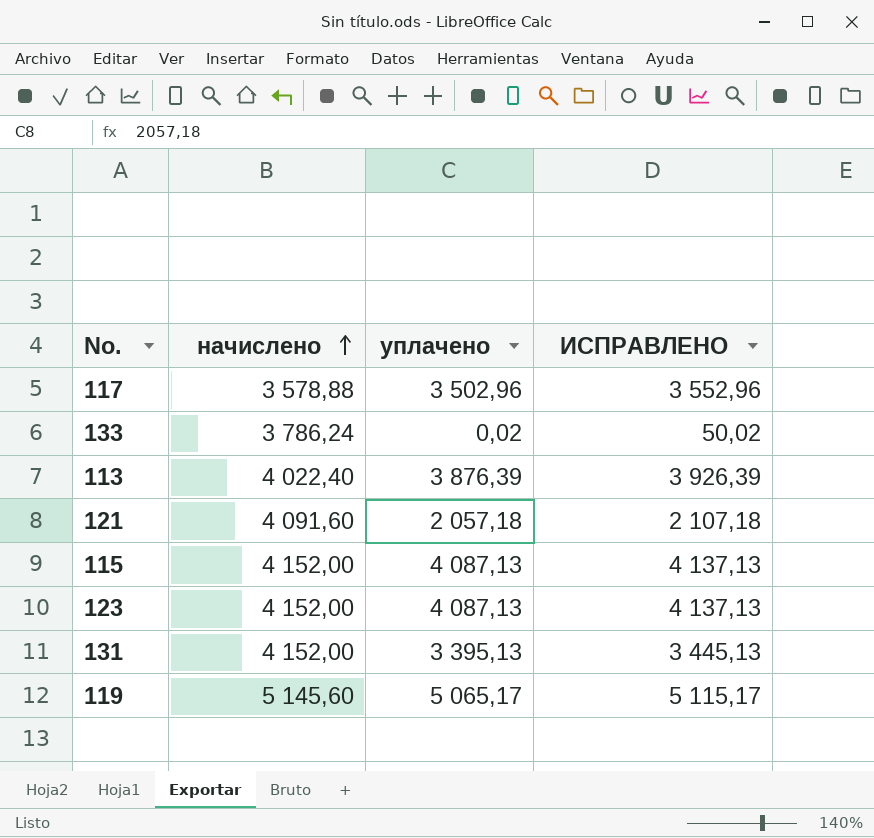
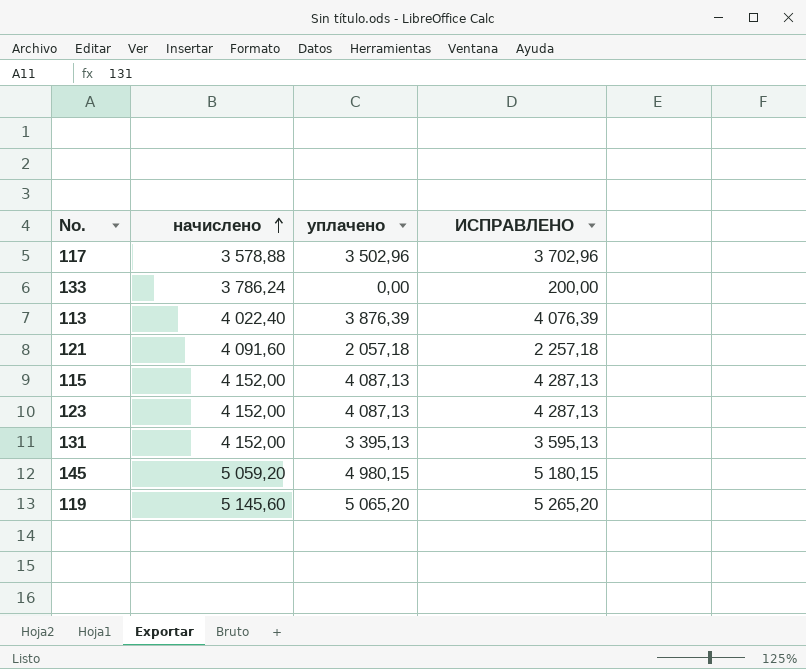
column ИСПРАВЛЕНО | formula: [уплачено] + 50 -> [уплачено] + 200
133 | уплачено: 0,02 -> 0,00
row 145: none -> 5 059,20 | 4 980,15 | 5 180,15
119 | уплачено: 5 065,17 -> 5 065,20

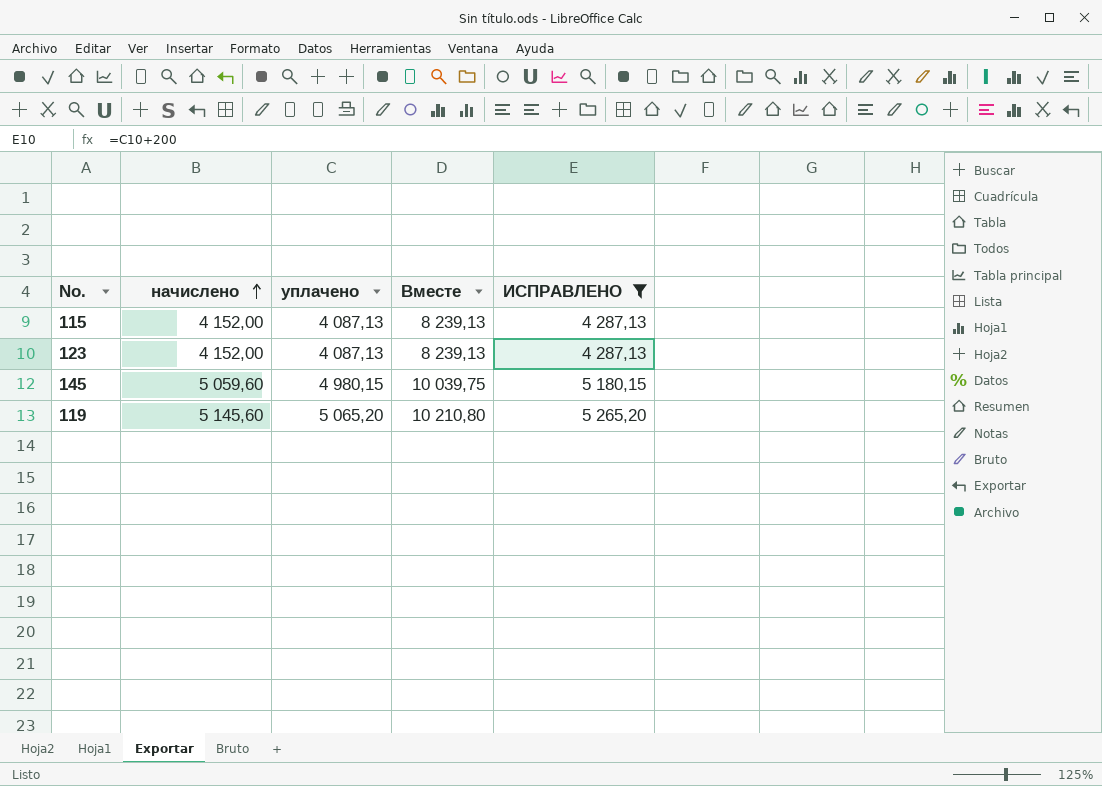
filter: none -> ИСПРАВЛЕНО >= 4 287,13
column Вместе | formula: none -> [начислено] + [уплачено]
145 | начислено: 5 059,20 -> 5 059,60

